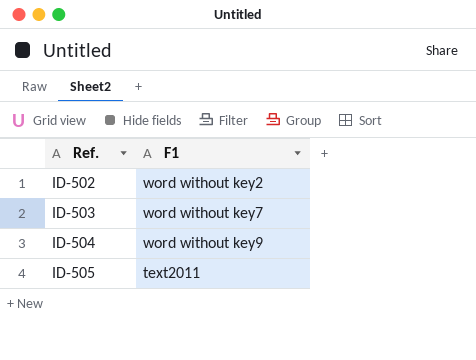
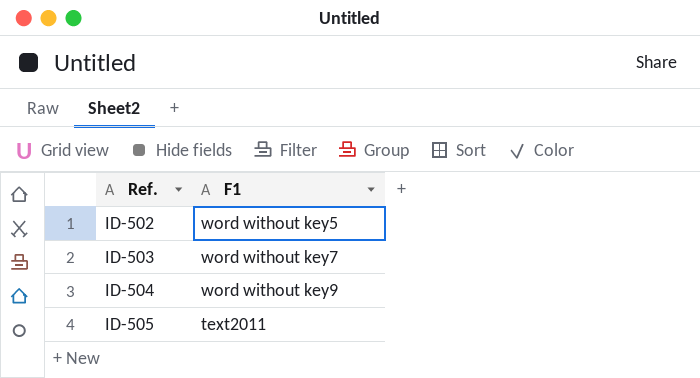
ID-502 | F1: word without key2 -> word without key5

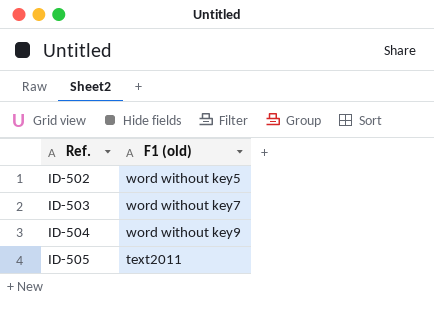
column name: F1 -> F1 (old)

